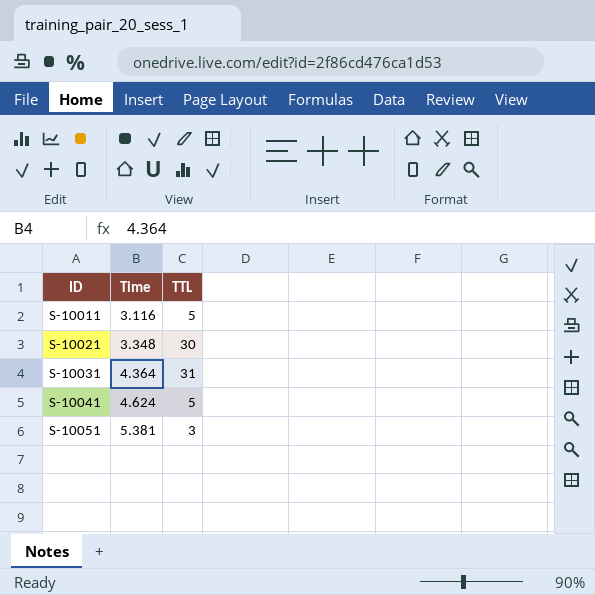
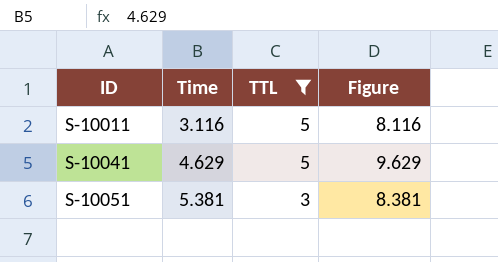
filter: none -> TTL <= 5
column Figure | formula: none -> [Time] + [TTL]
S-10041 | Time: 4.624 -> 4.629

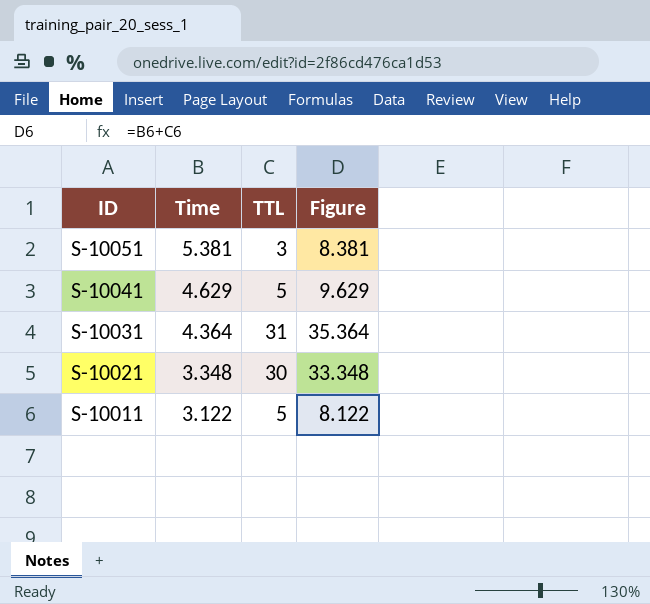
filter: TTL <= 5 -> none
row order: ID ascending -> ID descending
S-10011 | Time: 3.116 -> 3.122
S-10011 | Figure: 8.116 -> 8.122

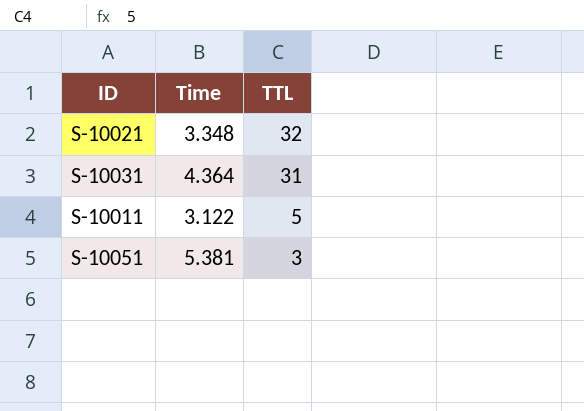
row order: ID descending -> TTL descending
column Figure | formula: [Time] + [TTL] -> none
row S-10041: 4.629 | 5 | 9.629 -> none
S-10021 | TTL: 30 -> 32

